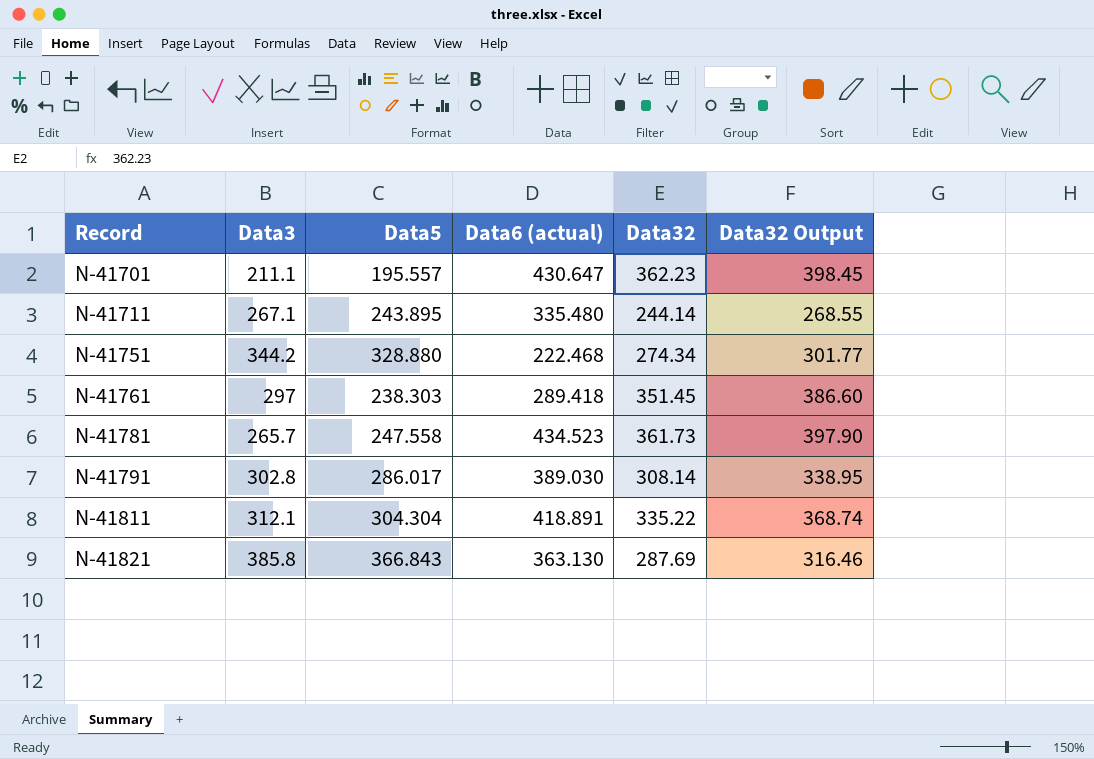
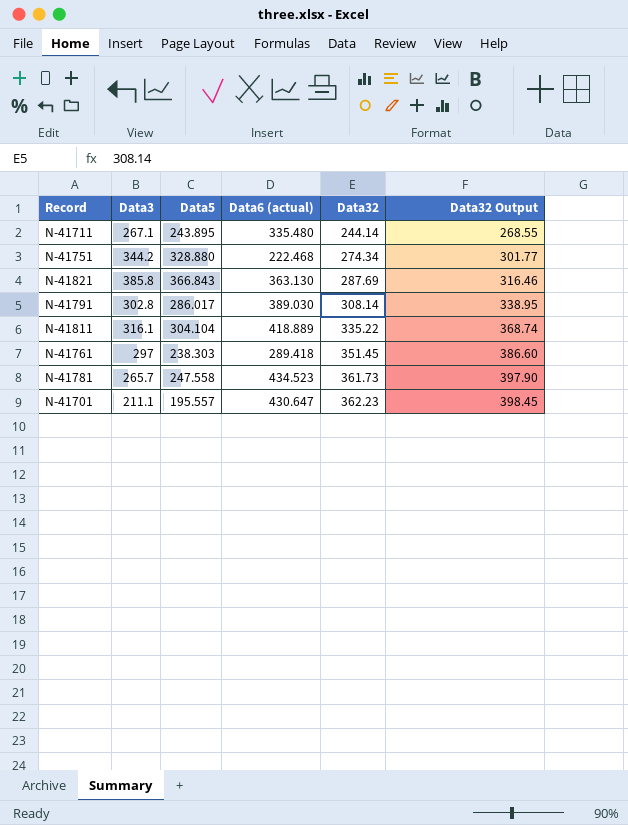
row order: Record ascending -> Data32 ascending
N-41811 | Data3: 312.1 -> 316.1
N-41811 | Data5: 304.304 -> 304.104
N-41811 | Data6 (actual): 418.891 -> 418.889

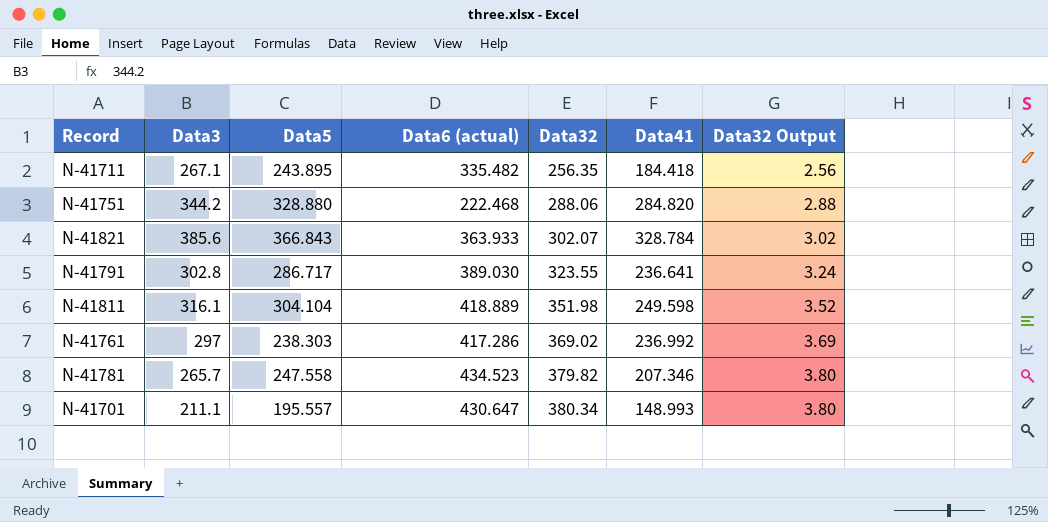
column Data41 | position: none -> 6
column Data32 Output | formula: [Data32] * 1.1 -> [Data32] * 0.01
N-41711 | Data6 (actual): 335.480 -> 335.482
N-41711 | Data32: 244.14 -> 256.35
N-41751 | Data32: 274.34 -> 288.06
N-41821 | Data3: 385.8 -> 385.6
N-41821 | Data6 (actual): 363.130 -> 363.933
N-41821 | Data32: 287.69 -> 302.07
N-41791 | Data5: 286.017 -> 286.717
N-41791 | Data32: 308.14 -> 323.55
N-41811 | Data32: 335.22 -> 351.98
N-41761 | Data6 (actual): 289.418 -> 417.286
N-41761 | Data32: 351.45 -> 369.02
N-41781 | Data32: 361.73 -> 379.82
N-41701 | Data32: 362.23 -> 380.34

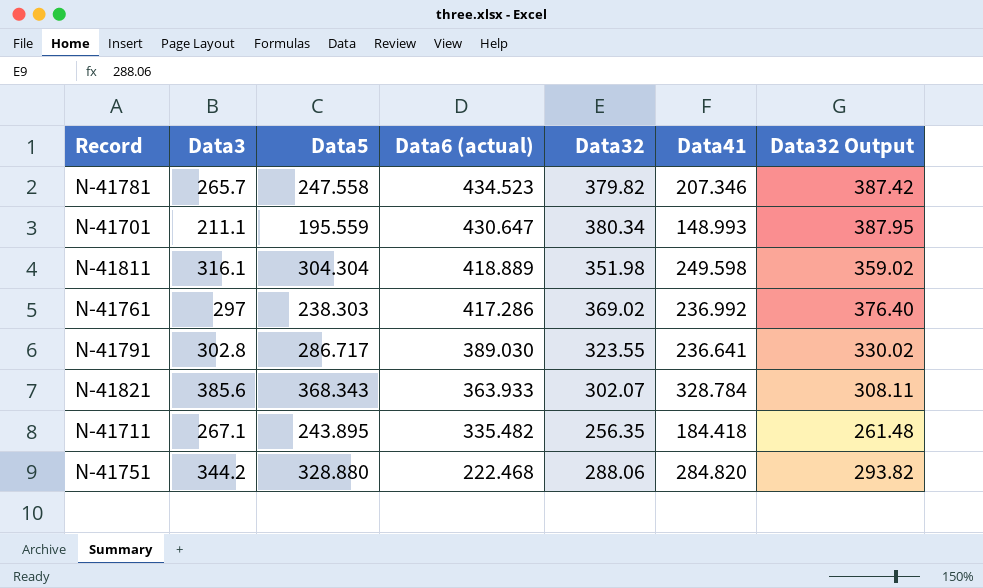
row order: Data32 ascending -> Data6 (actual) descending
column Data32 Output | formula: [Data32] * 0.01 -> [Data32] * 1.02
N-41701 | Data5: 195.557 -> 195.559
N-41811 | Data5: 304.104 -> 304.304
N-41821 | Data5: 366.843 -> 368.343

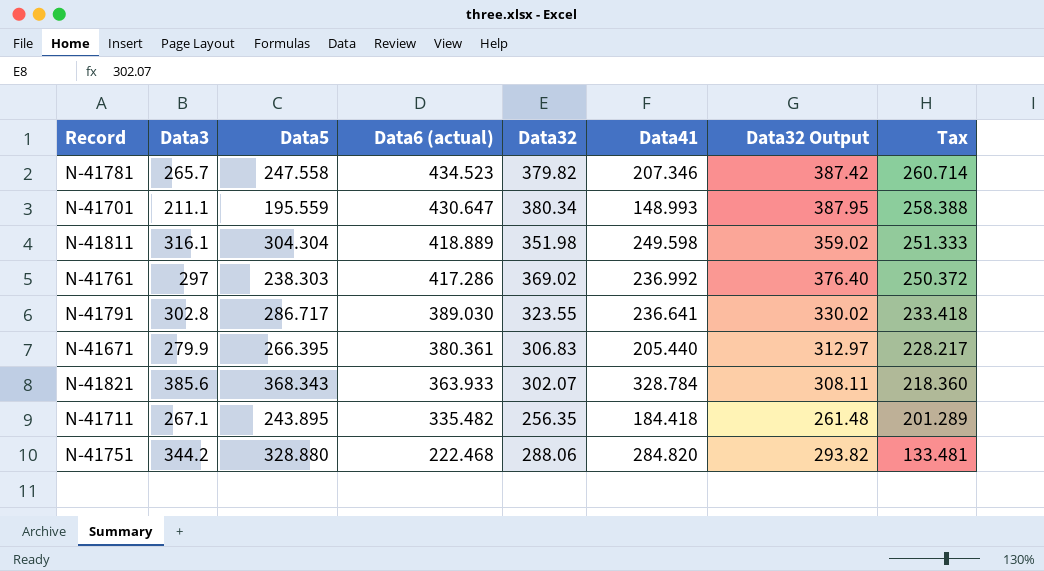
column Tax | formula: none -> [Data6 (actual)] * 0.6
row N-41671: none -> 279.9 | 266.395 | 380.361 | 306.83 | 205.440 | 312.97 | 228.217

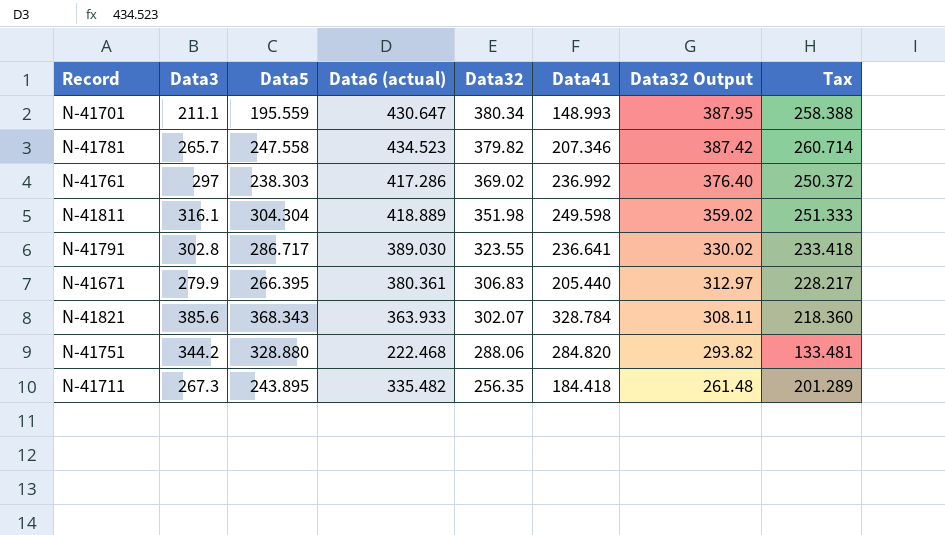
row order: Data6 (actual) descending -> Data32 descending
N-41711 | Data3: 267.1 -> 267.3

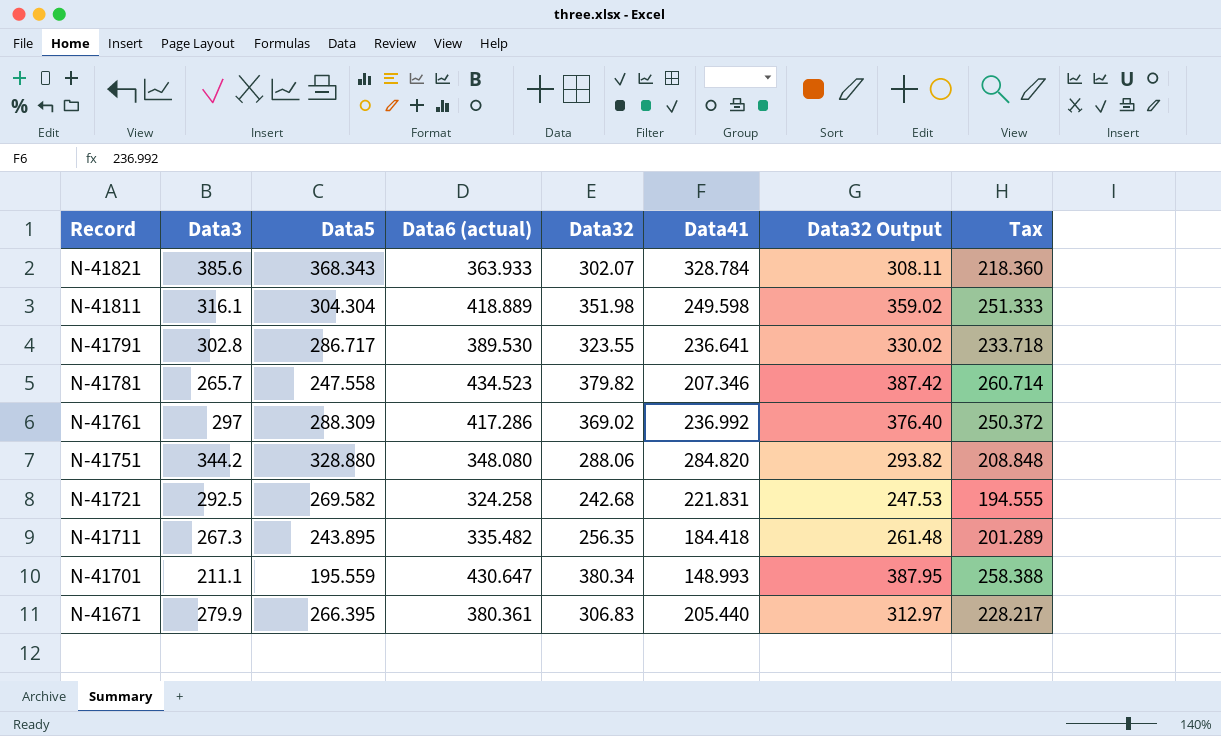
row order: Data32 descending -> Record descending
N-41791 | Data6 (actual): 389.030 -> 389.530
N-41791 | Tax: 233.418 -> 233.718
N-41761 | Data5: 238.303 -> 288.309
N-41751 | Data6 (actual): 222.468 -> 348.080
N-41751 | Tax: 133.481 -> 208.848
row N-41721: none -> 292.5 | 269.582 | 324.258 | 242.68 | 221.831 | 247.53 | 194.555

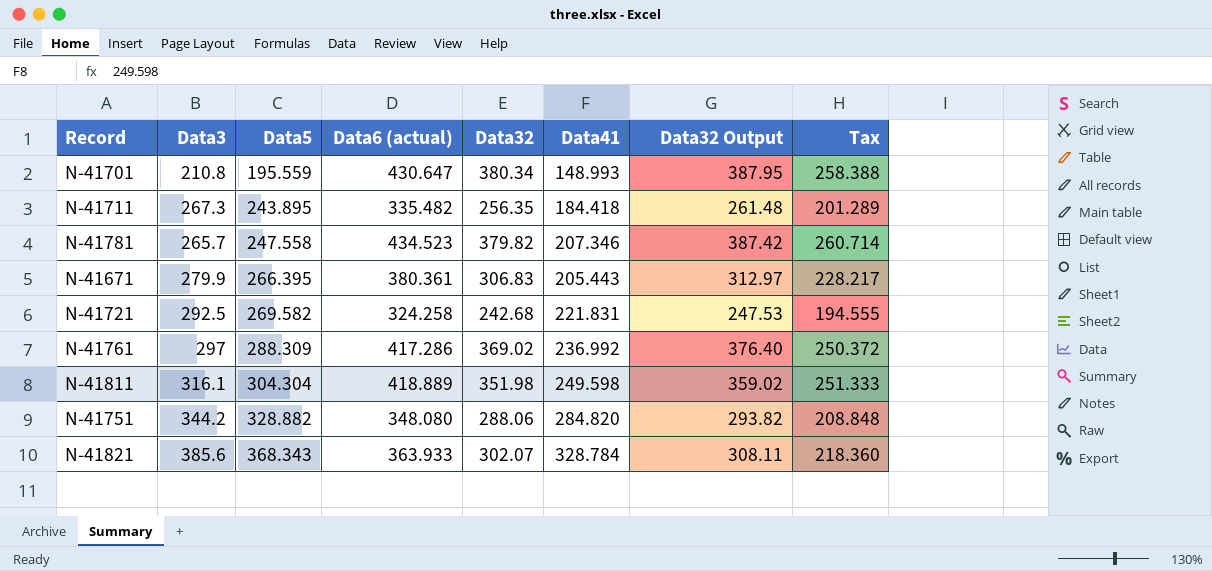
row order: Record descending -> Data5 ascending
row N-41791: 302.8 | 286.717 | 389.530 | 323.55 | 236.641 | 330.02 | 233.718 -> none
N-41701 | Data3: 211.1 -> 210.8
N-41671 | Data41: 205.440 -> 205.443
N-41751 | Data5: 328.880 -> 328.882

